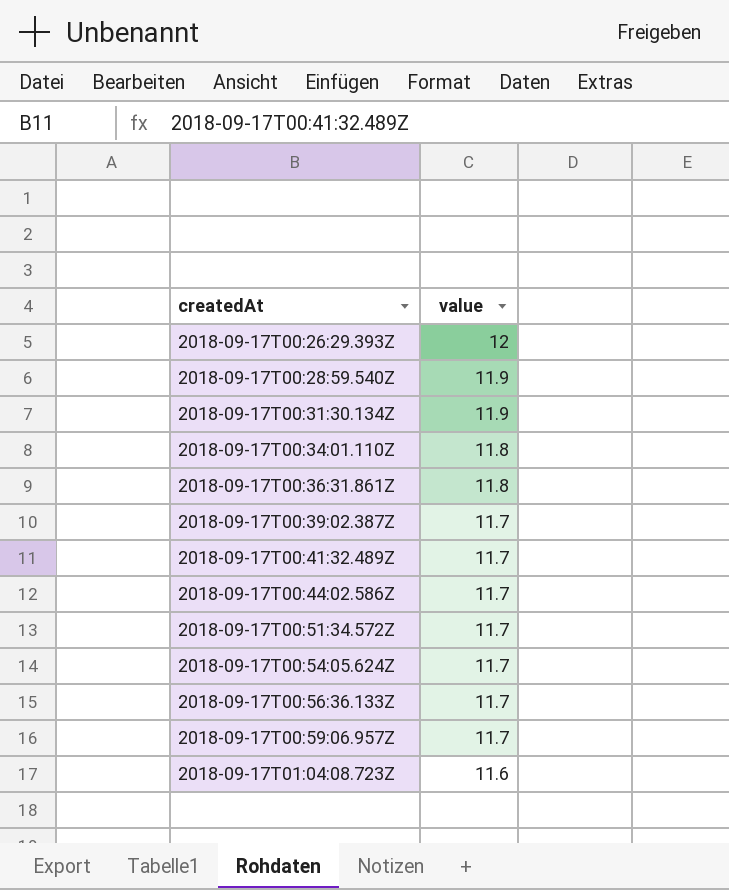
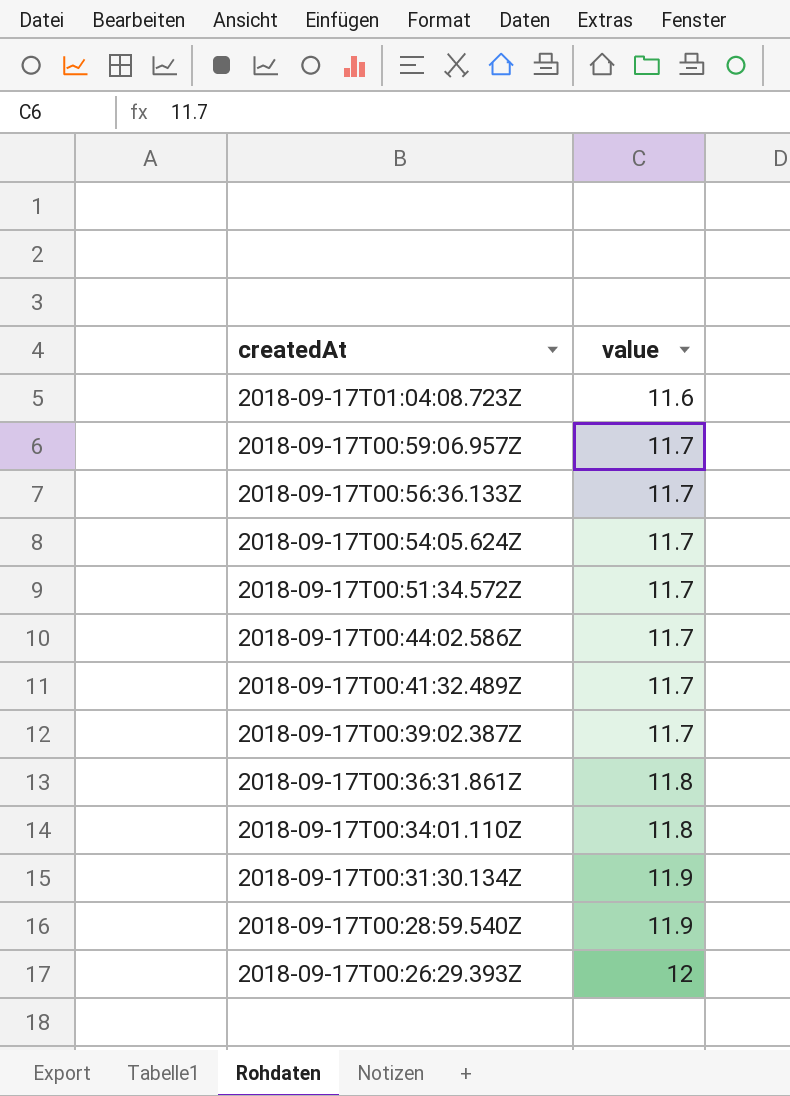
row order: createdAt ascending -> createdAt descending

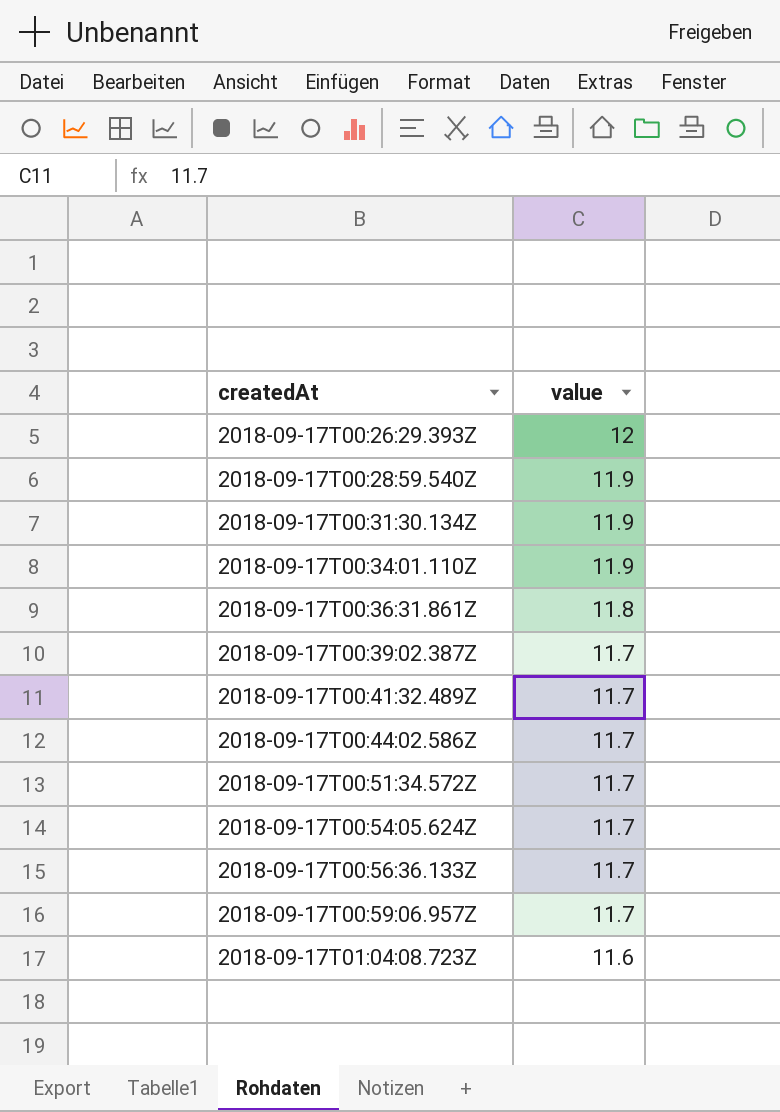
row order: createdAt descending -> createdAt ascending
2018-09-17T00:34:01.110Z | value: 11.8 -> 11.9

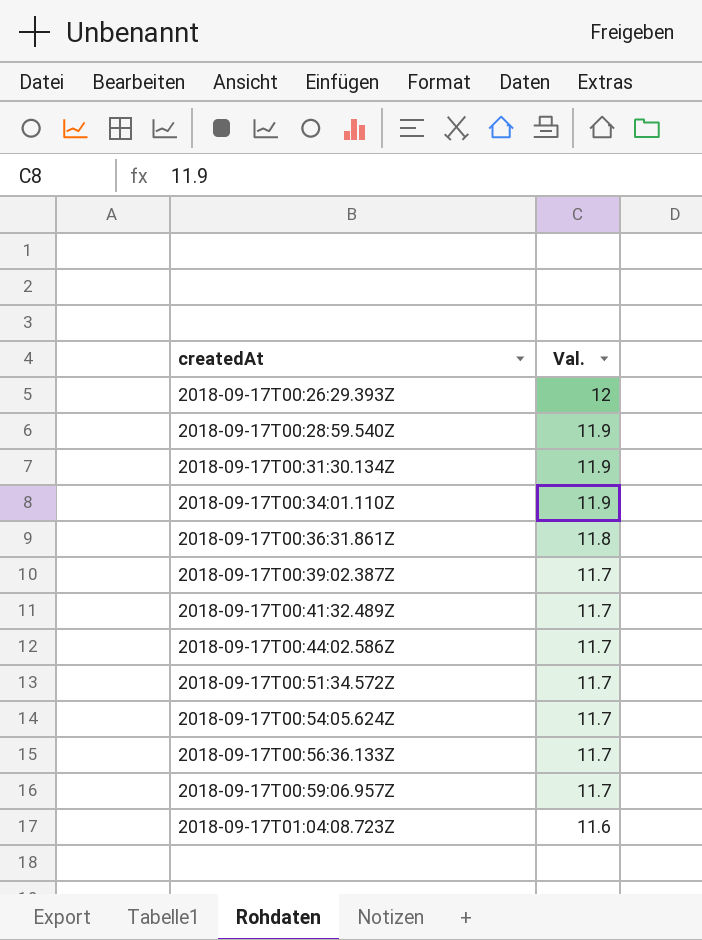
column name: value -> Val.

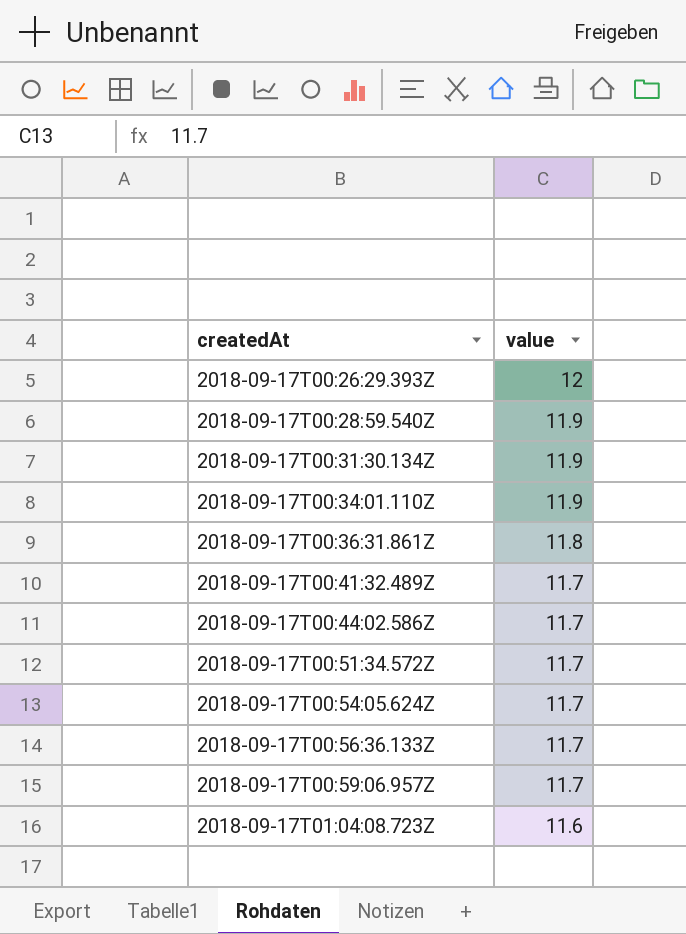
column name: Val. -> value
row 2018-09-17T00:39:02.387Z: 11.7 -> none

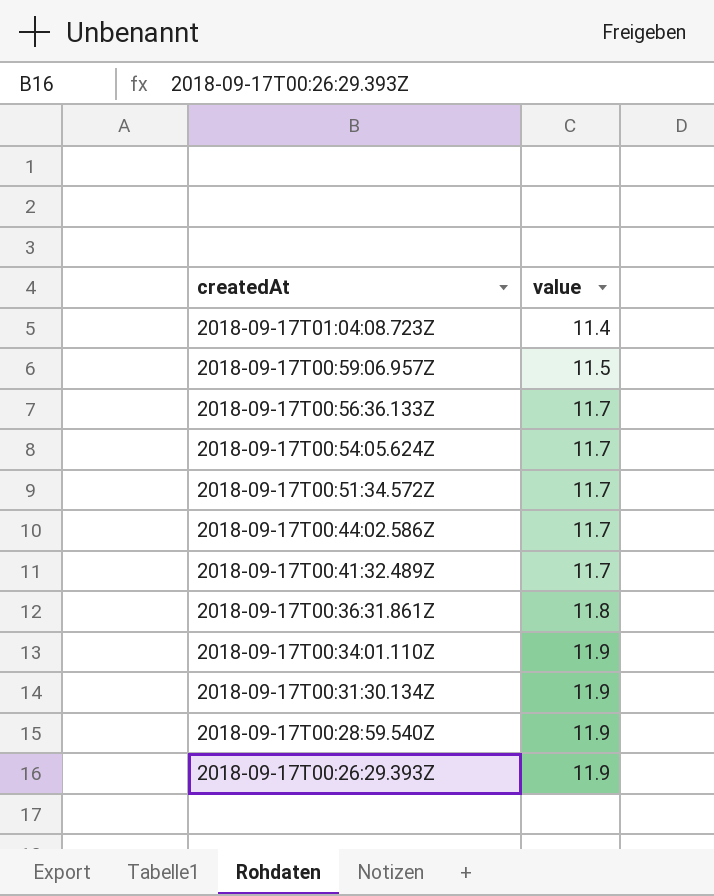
row order: createdAt ascending -> createdAt descending
2018-09-17T01:04:08.723Z | value: 11.6 -> 11.4
2018-09-17T00:59:06.957Z | value: 11.7 -> 11.5
2018-09-17T00:26:29.393Z | value: 12 -> 11.9

